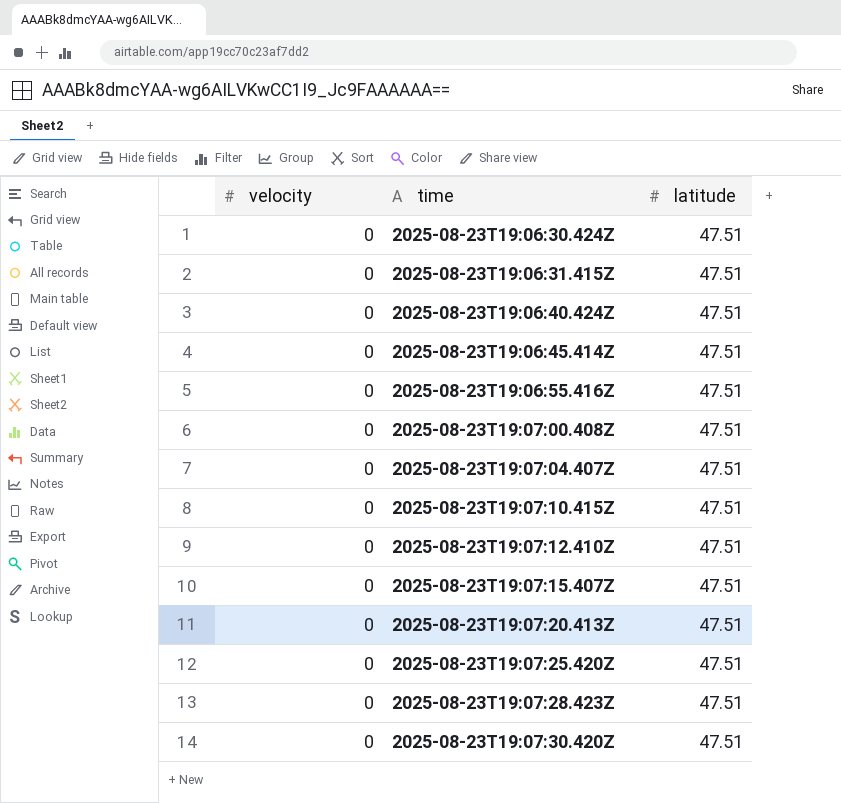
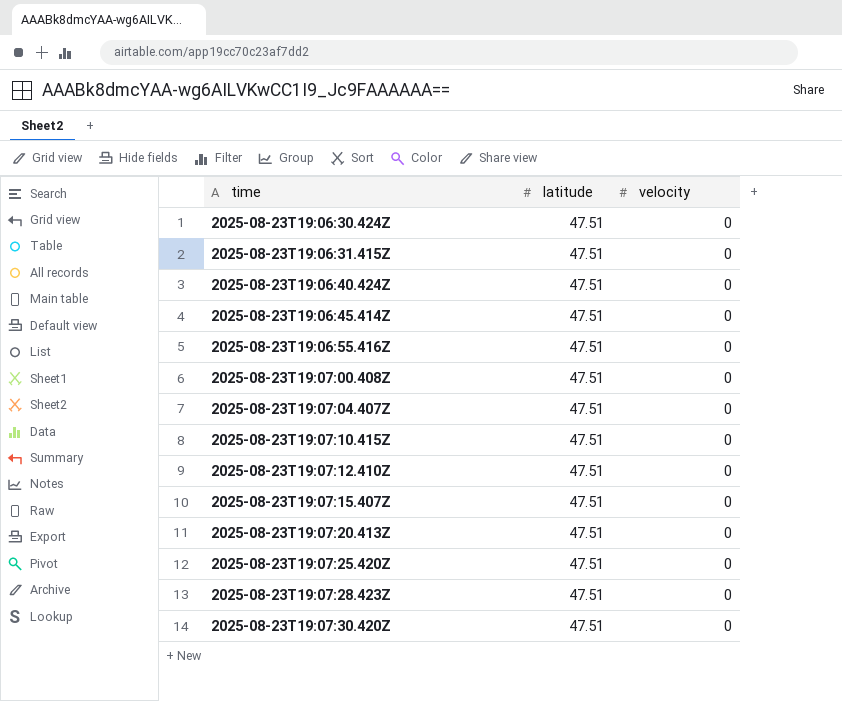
column velocity | position: 1 -> 3

